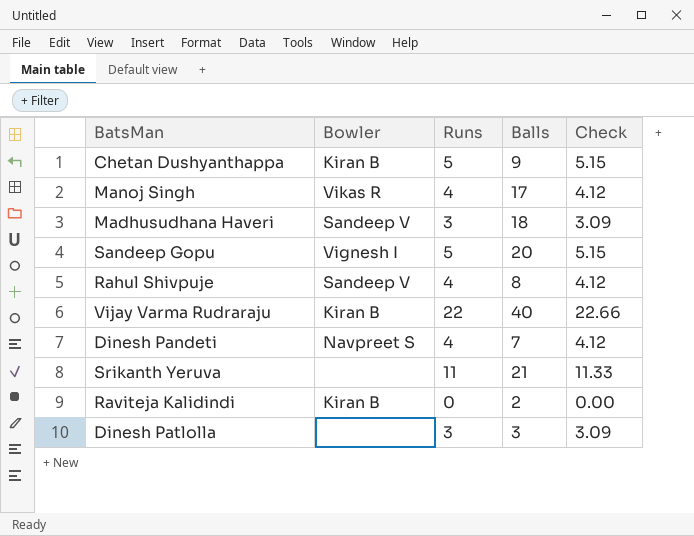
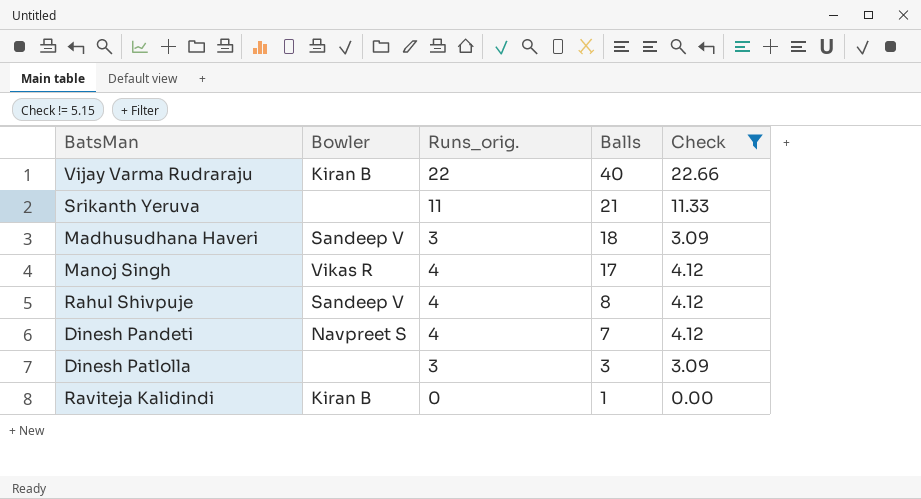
filter: none -> Check != 5.15
row order: none -> Balls descending
column name: Runs -> Runs_orig.
Raviteja Kalidindi | Balls: 2 -> 1

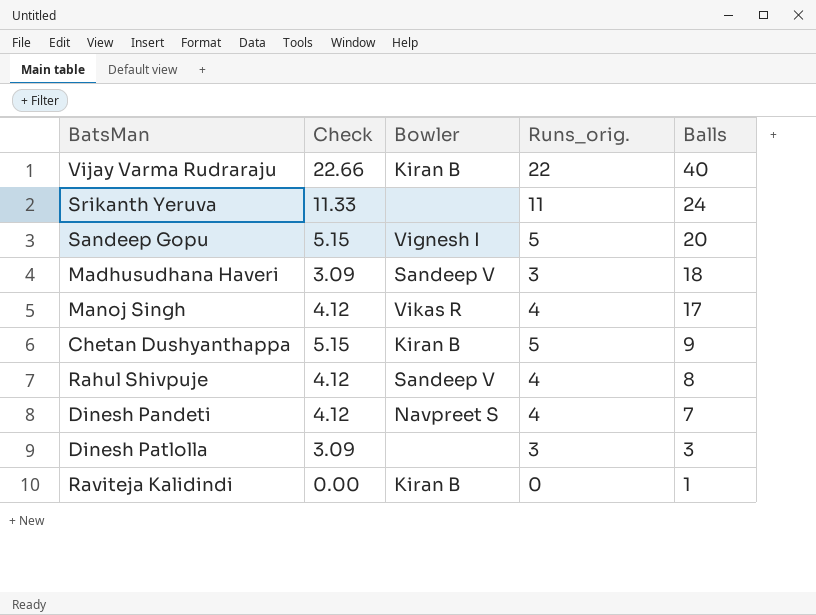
filter: Check != 5.15 -> none
column Check | position: 5 -> 2
Srikanth Yeruva | Balls: 21 -> 24

